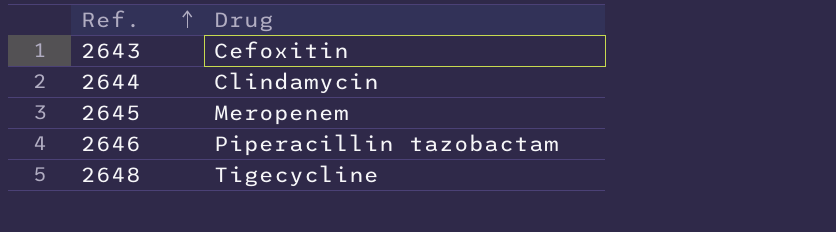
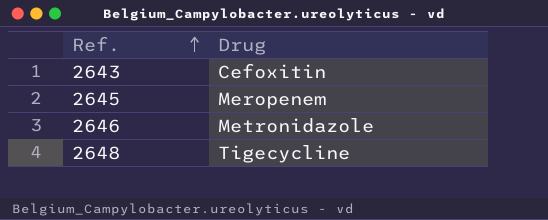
row 2644: Clindamycin -> none
2646 | Drug: Piperacillin tazobactam -> Metronidazole

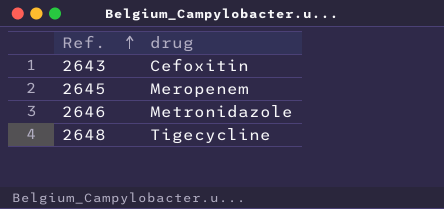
column name: Drug -> drug

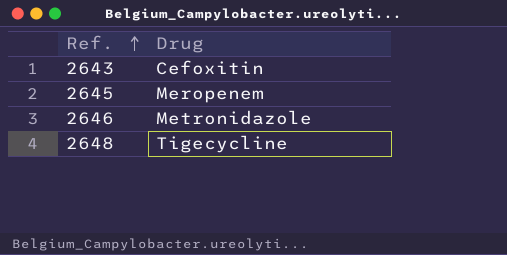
column name: drug -> Drug

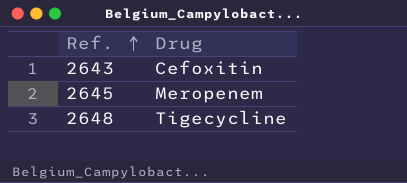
row 2646: Metronidazole -> none

